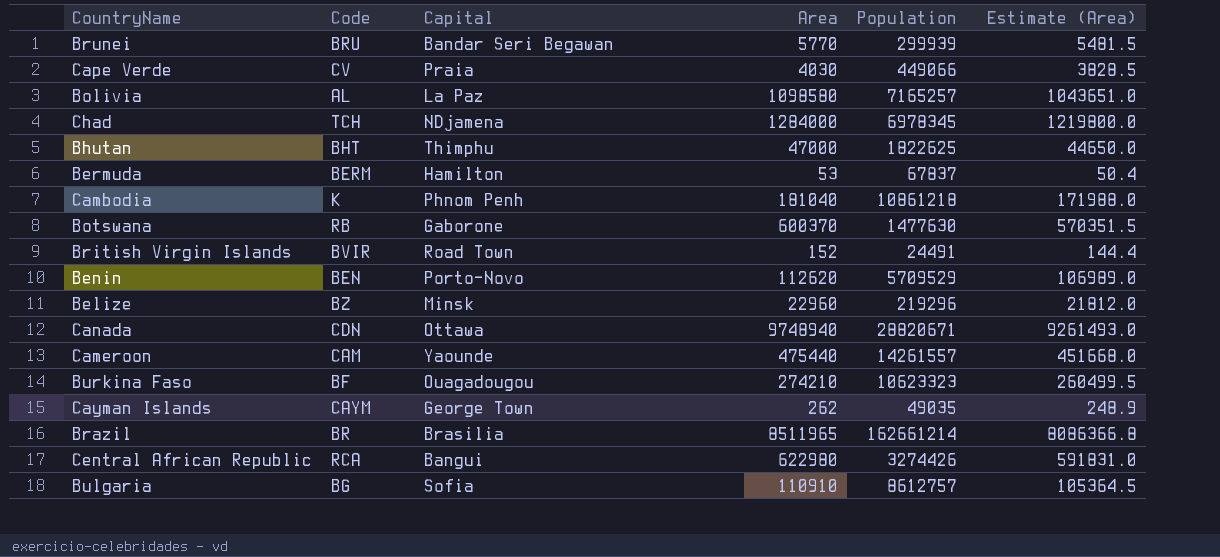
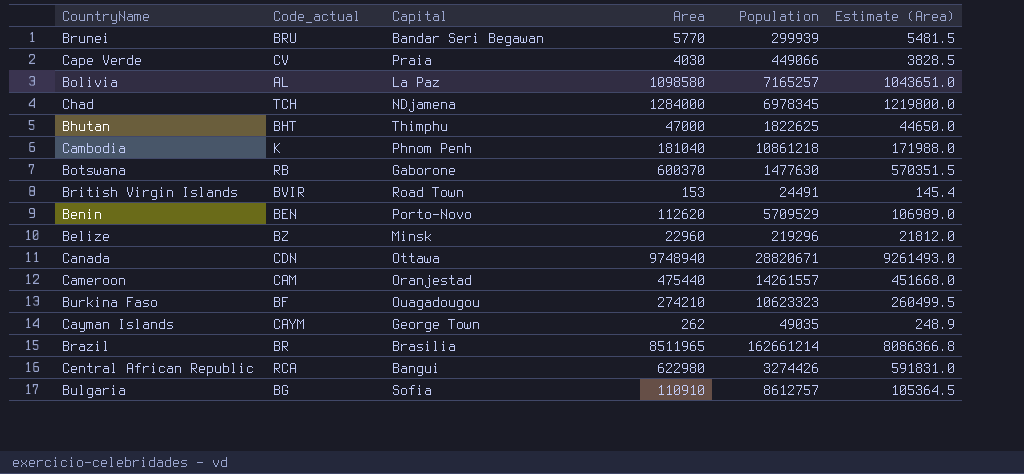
column name: Code -> Code_actual
row Bermuda: BERM | Hamilton | 53 | 67837 | 50.4 -> none
British Virgin Islands | Area: 152 -> 153
British Virgin Islands | Estimate (Area): 144.4 -> 145.4
Cameroon | Capital: Yaounde -> Oranjestad

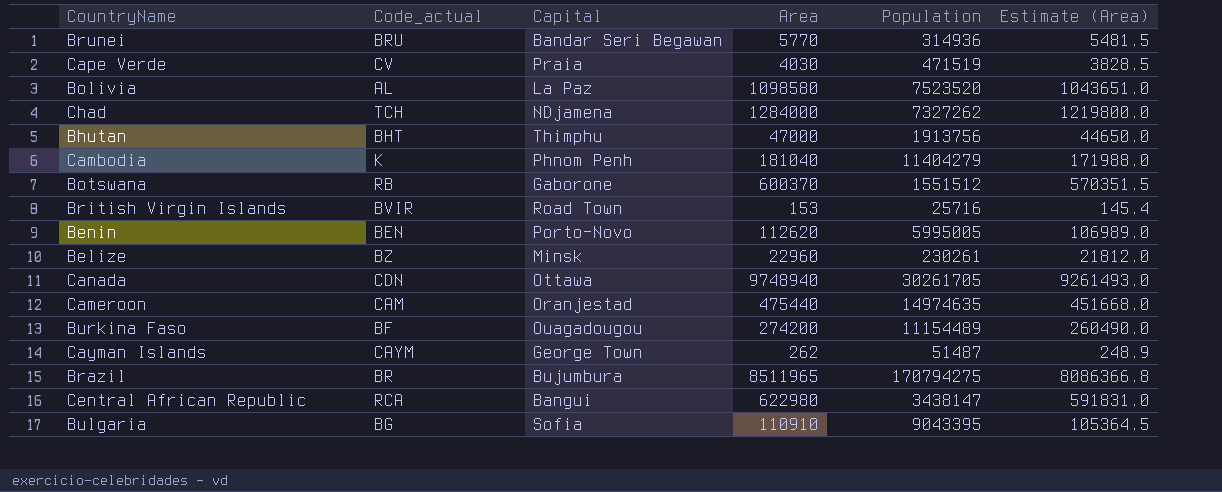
Brunei | Population: 299939 -> 314936
Cape Verde | Population: 449066 -> 471519
Bolivia | Population: 7165257 -> 7523520
Chad | Population: 6978345 -> 7327262
Bhutan | Population: 1822625 -> 1913756
Cambodia | Population: 10861218 -> 11404279
Botswana | Population: 1477630 -> 1551512
British Virgin Islands | Population: 24491 -> 25716
Benin | Population: 5709529 -> 5995005
Belize | Population: 219296 -> 230261
Canada | Population: 28820671 -> 30261705
Cameroon | Population: 14261557 -> 14974635
Burkina Faso | Area: 274210 -> 274200
Burkina Faso | Population: 10623323 -> 11154489
Burkina Faso | Estimate (Area): 260499.5 -> 260490.0
Cayman Islands | Population: 49035 -> 51487
Brazil | Capital: Brasilia -> Bujumbura
Brazil | Population: 162661214 -> 170794275
Central African Republic | Population: 3274426 -> 3438147
Bulgaria | Population: 8612757 -> 9043395

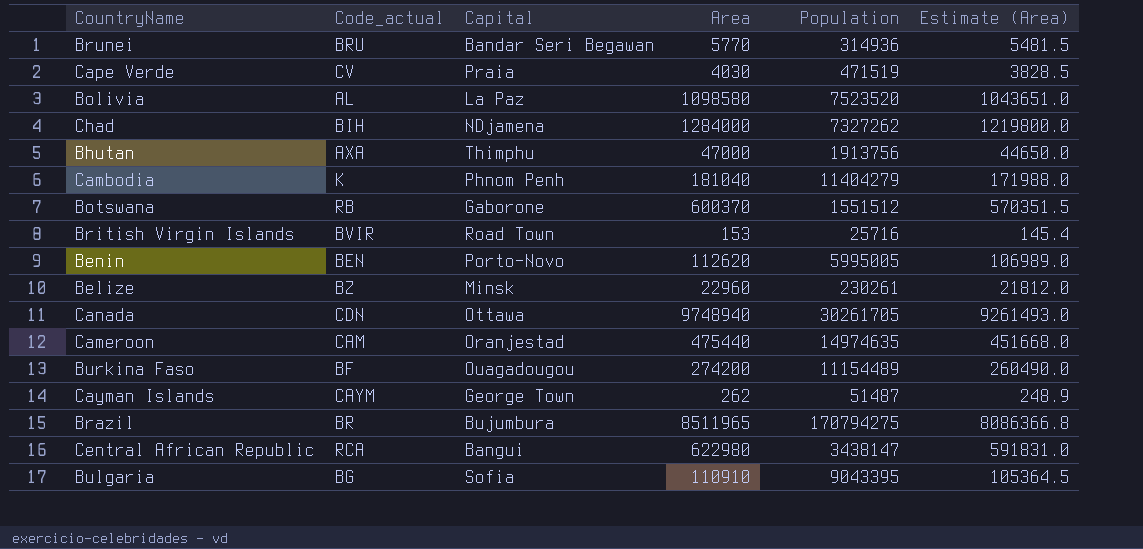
Chad | Code_actual: TCH -> BIH
Bhutan | Code_actual: BHT -> AXA

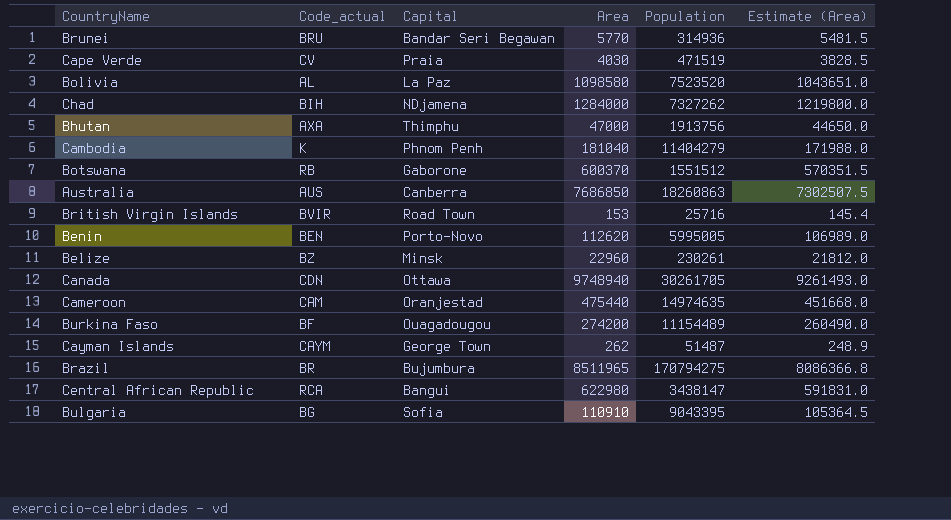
row Australia: none -> AUS | Canberra | 7686850 | 18260863 | 7302507.5

